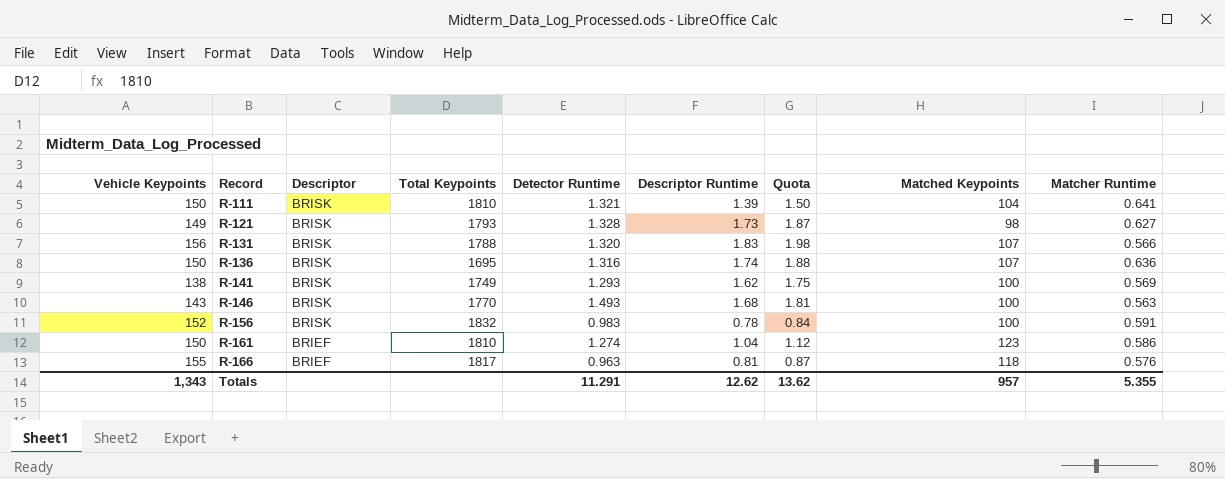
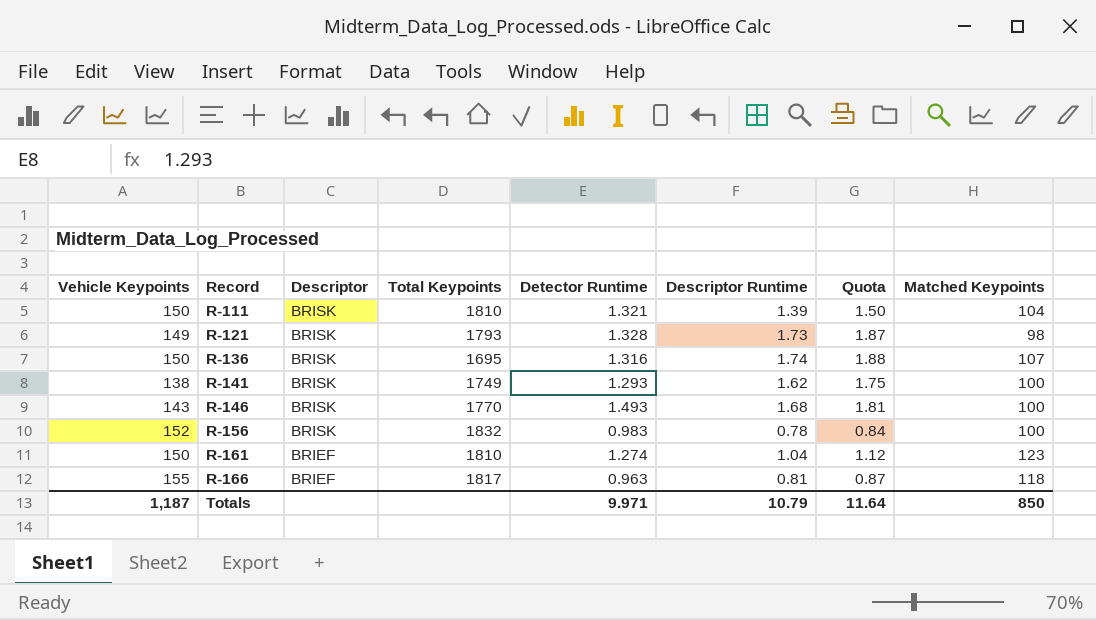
column Matcher Runtime | position: 9 -> none
row R-131: 156 | BRISK | 1788 | 1.320 | 1.83 | 1.98 | 107 | 0.566 -> none
Totals | Vehicle Keypoints: 1,343 -> 1,187
Totals | Detector Runtime: 11.291 -> 9.971
Totals | Descriptor Runtime: 12.62 -> 10.79
Totals | Quota: 13.62 -> 11.64
Totals | Matched Keypoints: 957 -> 850

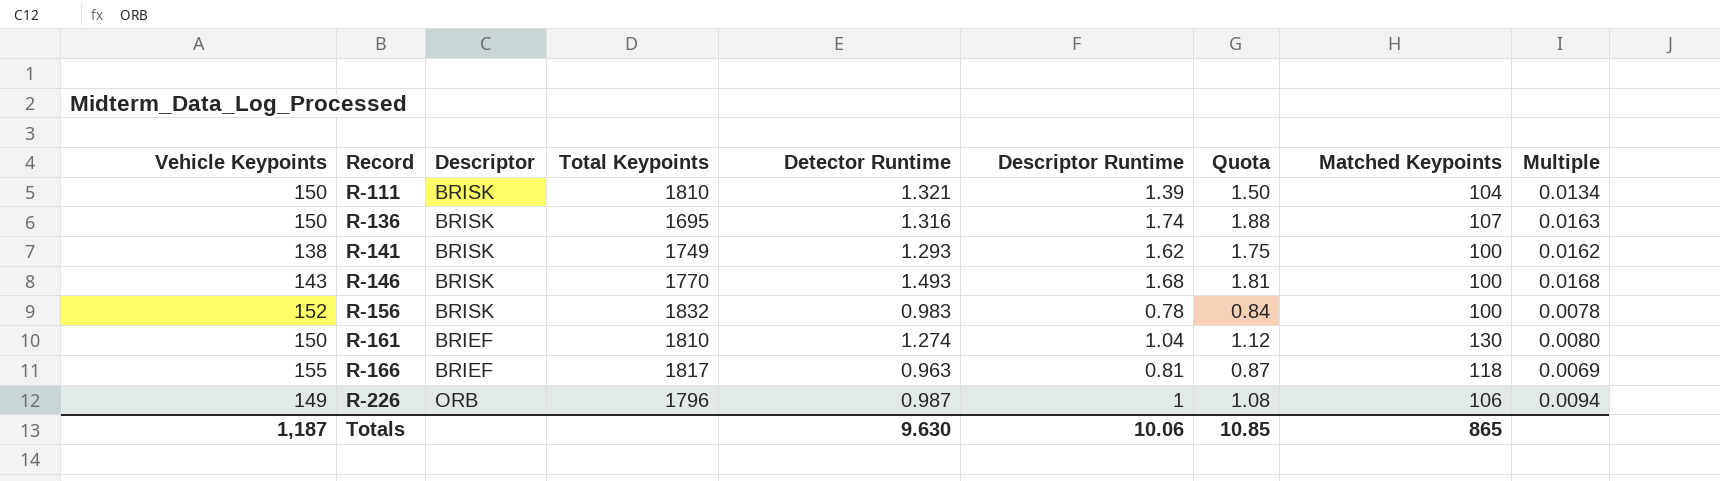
column Multiple | formula: none -> [Descriptor Runtime] / [Matched Keypoints]
row R-121: 149 | BRISK | 1793 | 1.328 | 1.73 | 1.87 | 98 -> none
R-161 | Matched Keypoints: 123 -> 130
row R-226: none -> 149 | ORB | 1796 | 0.987 | 1 | 1.08 | 106 | 0.0094
Totals | Detector Runtime: 9.971 -> 9.630
Totals | Descriptor Runtime: 10.79 -> 10.06
Totals | Quota: 11.64 -> 10.85
Totals | Matched Keypoints: 850 -> 865

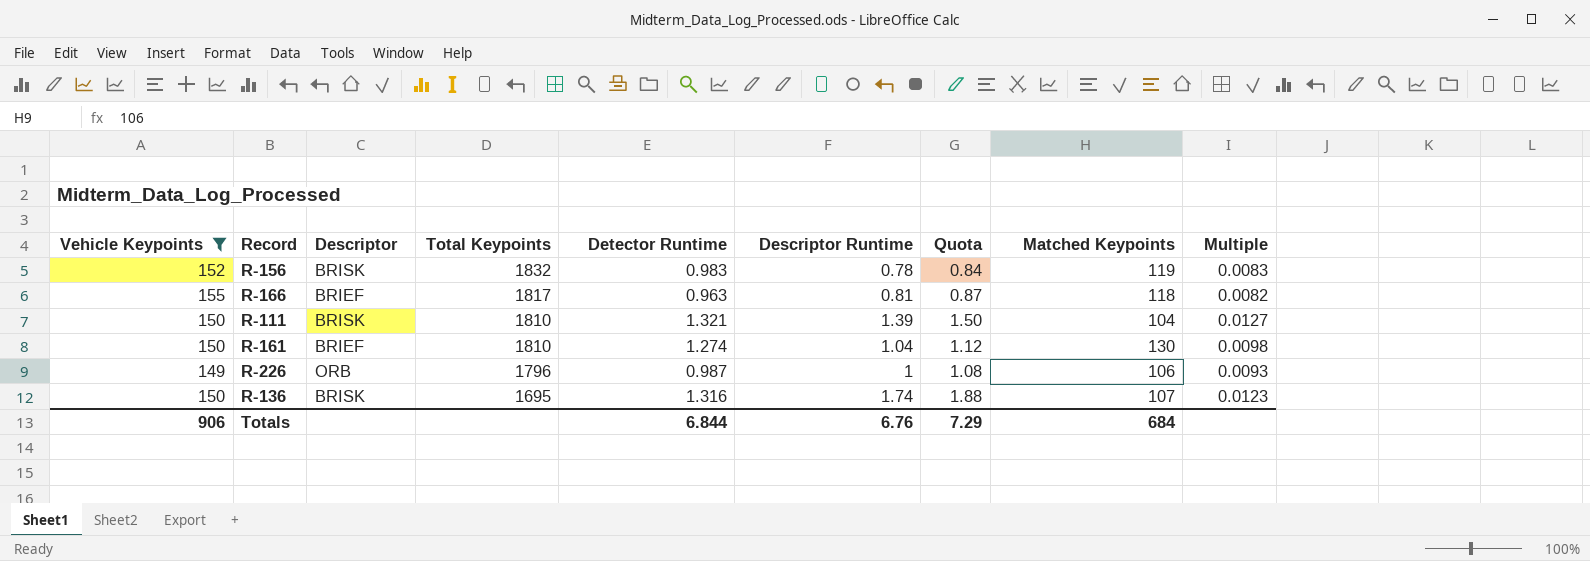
filter: none -> Vehicle Keypoints >= 149
row order: Record ascending -> Total Keypoints descending
column Multiple | formula: [Descriptor Runtime] / [Matched Keypoints] -> [Detector Runtime] / [Matched Keypoints]
R-156 | Matched Keypoints: 100 -> 119
Totals | Vehicle Keypoints: 1,187 -> 906
Totals | Detector Runtime: 9.630 -> 6.844
Totals | Descriptor Runtime: 10.06 -> 6.76
Totals | Quota: 10.85 -> 7.29
Totals | Matched Keypoints: 865 -> 684

